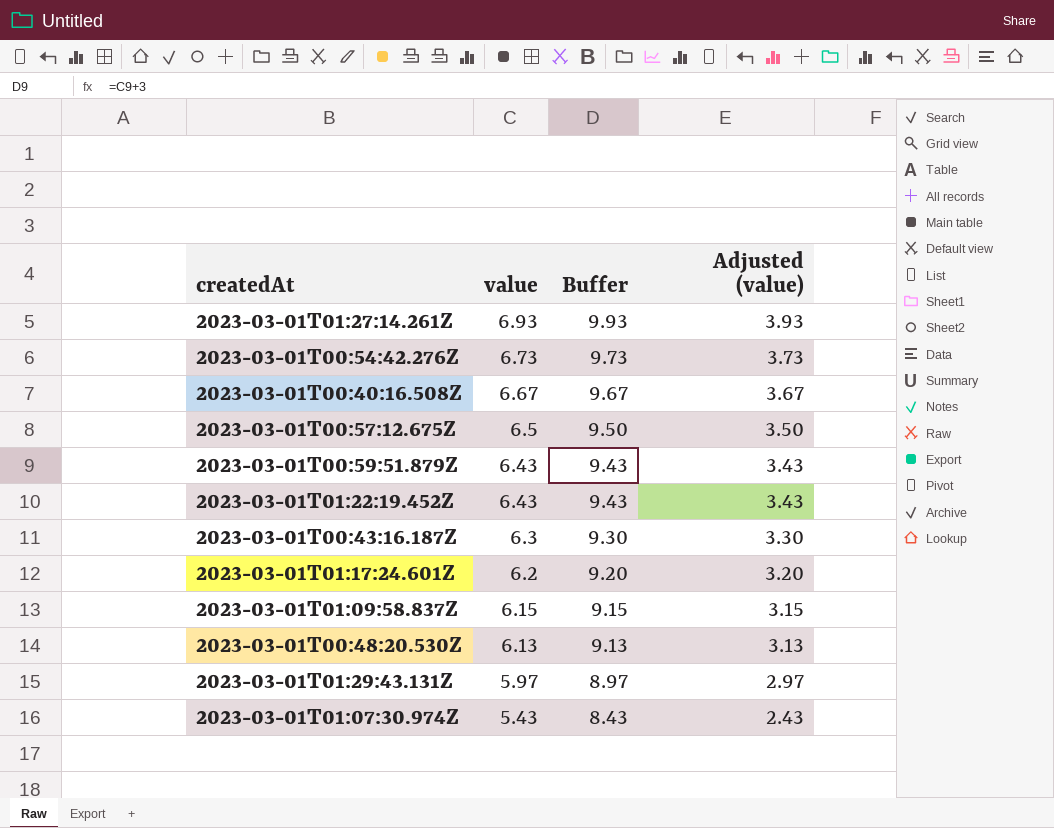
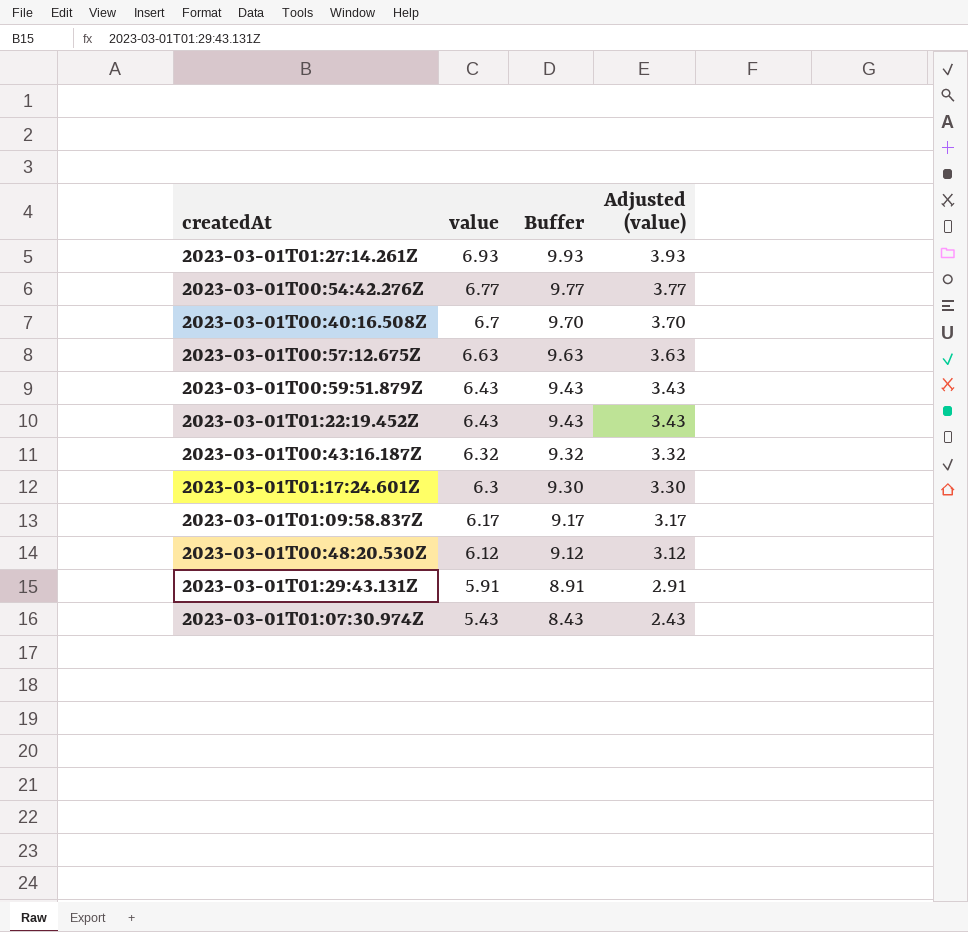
2023-03-01T00:54:42.276Z | value: 6.73 -> 6.77
2023-03-01T00:54:42.276Z | Buffer: 9.73 -> 9.77
2023-03-01T00:54:42.276Z | Adjusted (value): 3.73 -> 3.77
2023-03-01T00:40:16.508Z | value: 6.67 -> 6.7
2023-03-01T00:40:16.508Z | Buffer: 9.67 -> 9.70
2023-03-01T00:40:16.508Z | Adjusted (value): 3.67 -> 3.70
2023-03-01T00:57:12.675Z | value: 6.5 -> 6.63
2023-03-01T00:57:12.675Z | Buffer: 9.50 -> 9.63
2023-03-01T00:57:12.675Z | Adjusted (value): 3.50 -> 3.63
2023-03-01T00:43:16.187Z | value: 6.3 -> 6.32
2023-03-01T00:43:16.187Z | Buffer: 9.30 -> 9.32
2023-03-01T00:43:16.187Z | Adjusted (value): 3.30 -> 3.32
2023-03-01T01:17:24.601Z | value: 6.2 -> 6.3
2023-03-01T01:17:24.601Z | Buffer: 9.20 -> 9.30
2023-03-01T01:17:24.601Z | Adjusted (value): 3.20 -> 3.30
2023-03-01T01:09:58.837Z | value: 6.15 -> 6.17
2023-03-01T01:09:58.837Z | Buffer: 9.15 -> 9.17
2023-03-01T01:09:58.837Z | Adjusted (value): 3.15 -> 3.17
2023-03-01T00:48:20.530Z | value: 6.13 -> 6.12
2023-03-01T00:48:20.530Z | Buffer: 9.13 -> 9.12
2023-03-01T00:48:20.530Z | Adjusted (value): 3.13 -> 3.12
2023-03-01T01:29:43.131Z | value: 5.97 -> 5.91
2023-03-01T01:29:43.131Z | Buffer: 8.97 -> 8.91
2023-03-01T01:29:43.131Z | Adjusted (value): 2.97 -> 2.91

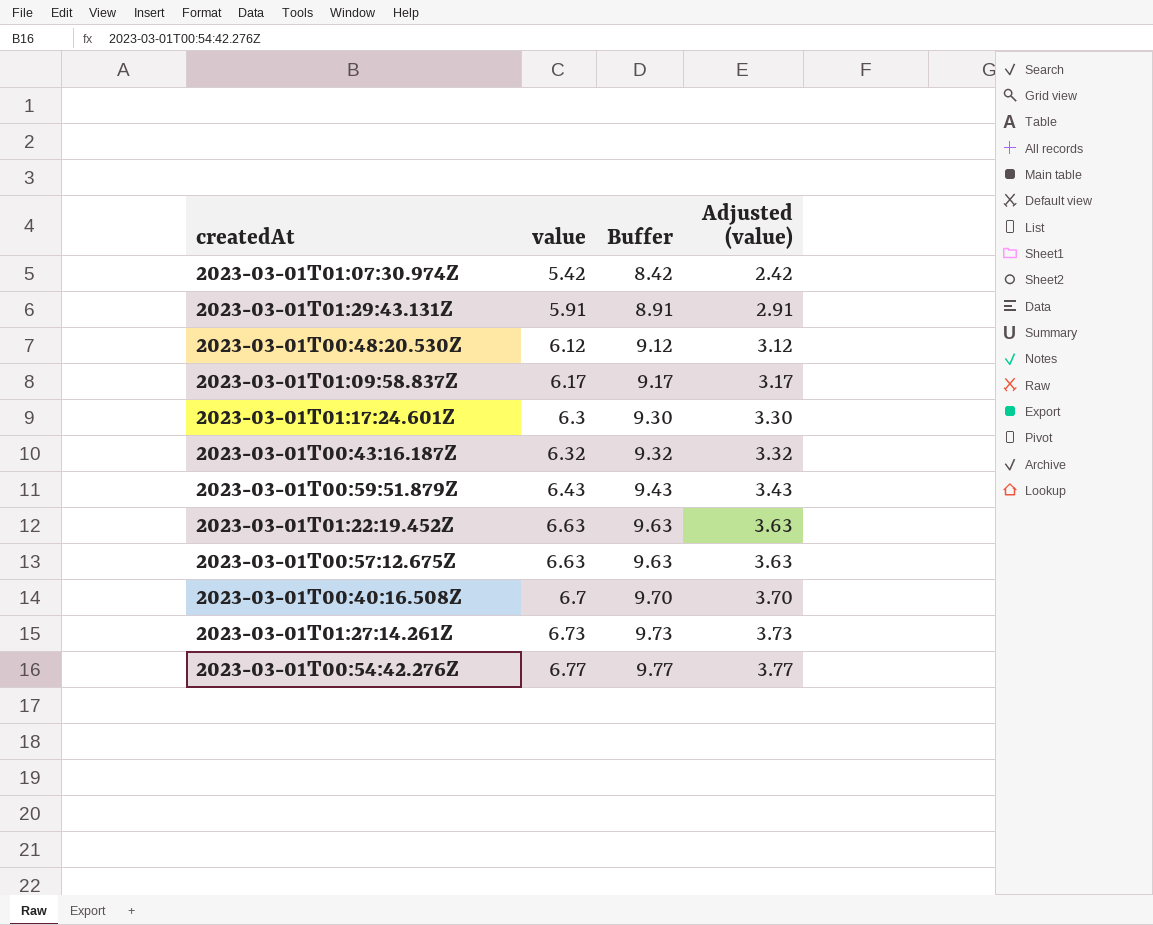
row order: value descending -> value ascending
2023-03-01T01:07:30.974Z | value: 5.43 -> 5.42
2023-03-01T01:07:30.974Z | Buffer: 8.43 -> 8.42
2023-03-01T01:07:30.974Z | Adjusted (value): 2.43 -> 2.42
2023-03-01T01:22:19.452Z | value: 6.43 -> 6.63
2023-03-01T01:22:19.452Z | Buffer: 9.43 -> 9.63
2023-03-01T01:22:19.452Z | Adjusted (value): 3.43 -> 3.63
2023-03-01T01:27:14.261Z | value: 6.93 -> 6.73
2023-03-01T01:27:14.261Z | Buffer: 9.93 -> 9.73
2023-03-01T01:27:14.261Z | Adjusted (value): 3.93 -> 3.73

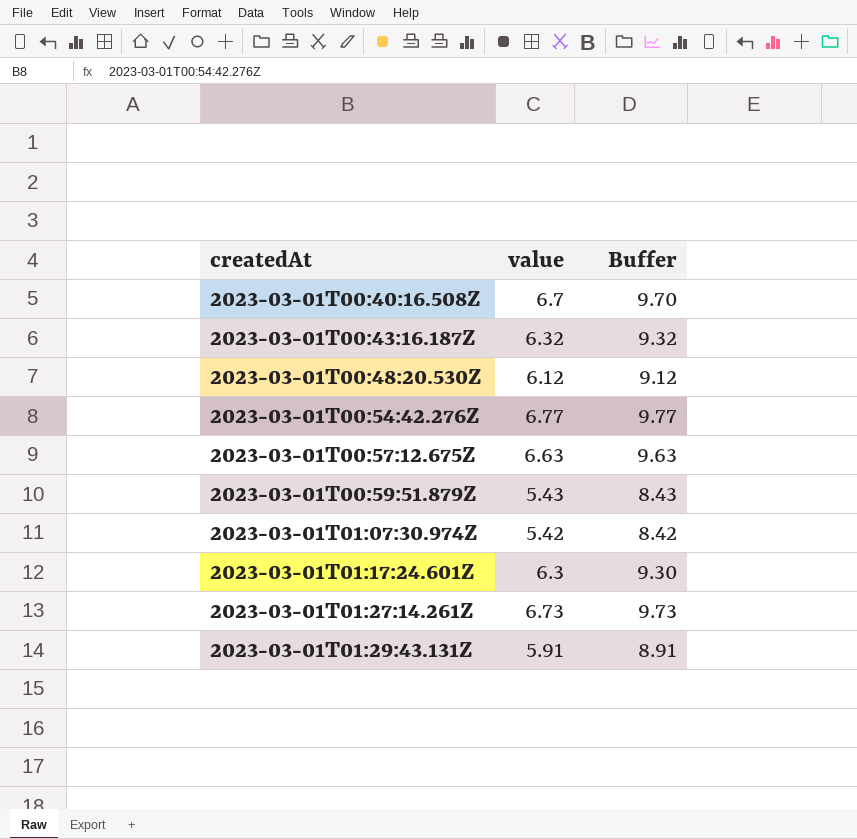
row order: value ascending -> createdAt ascending
column Adjusted (value) | formula: [value] - 3 -> none
row 2023-03-01T01:09:58.837Z: 6.17 | 9.17 | 3.17 -> none
row 2023-03-01T01:22:19.452Z: 6.63 | 9.63 | 3.63 -> none
2023-03-01T00:59:51.879Z | value: 6.43 -> 5.43
2023-03-01T00:59:51.879Z | Buffer: 9.43 -> 8.43

